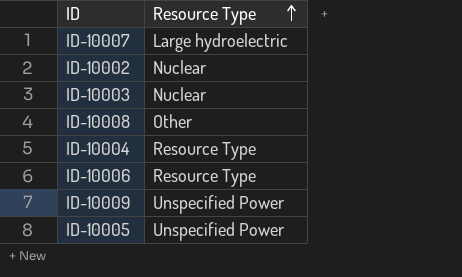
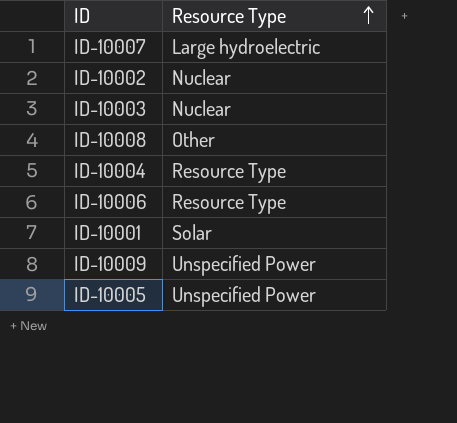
row ID-10001: none -> Solar

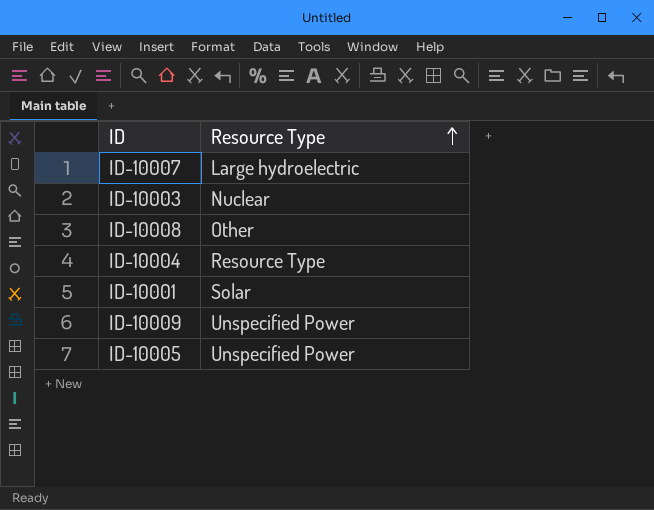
row ID-10002: Nuclear -> none
row ID-10006: Resource Type -> none

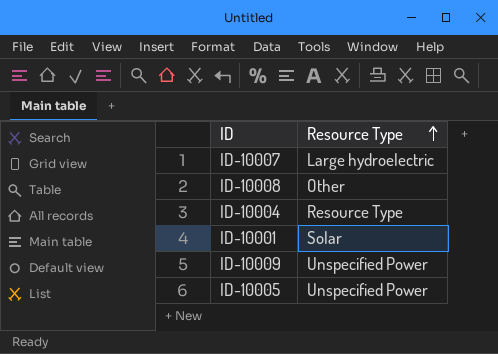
row ID-10003: Nuclear -> none

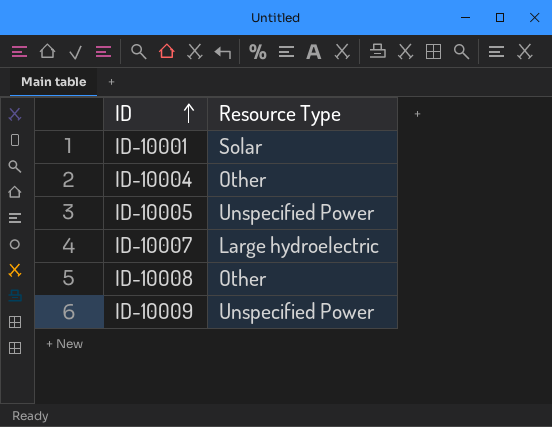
row order: Resource Type ascending -> ID ascending
ID-10004 | Resource Type: Resource Type -> Other

